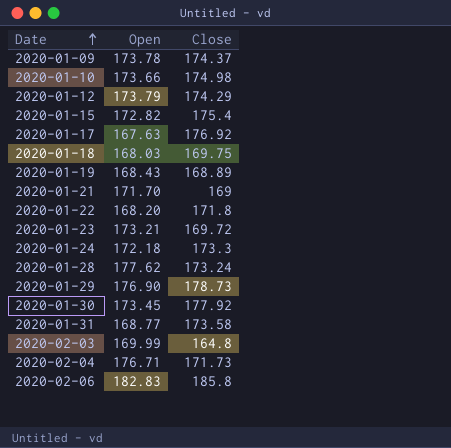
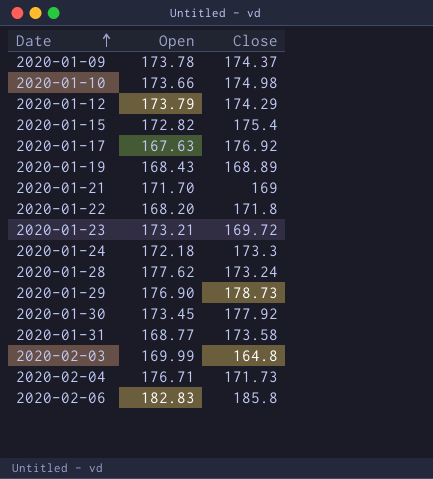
row 2020-01-18: 168.03 | 169.75 -> none

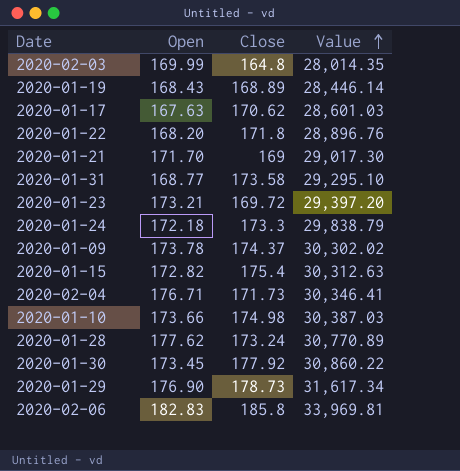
row order: Date ascending -> Value ascending
column Value | formula: none -> [Open] * [Close]
row 2020-01-12: 173.79 | 174.29 -> none
2020-01-17 | Close: 176.92 -> 170.62

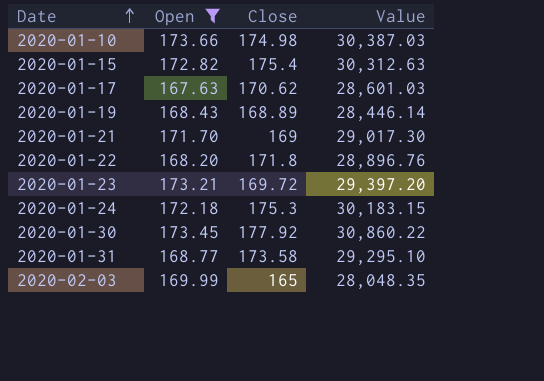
filter: none -> Open <= 173.66
row order: Value ascending -> Date ascending
2020-01-24 | Close: 173.3 -> 175.3
2020-01-24 | Value: 29,838.79 -> 30,183.15
2020-02-03 | Close: 164.8 -> 165
2020-02-03 | Value: 28,014.35 -> 28,048.35

